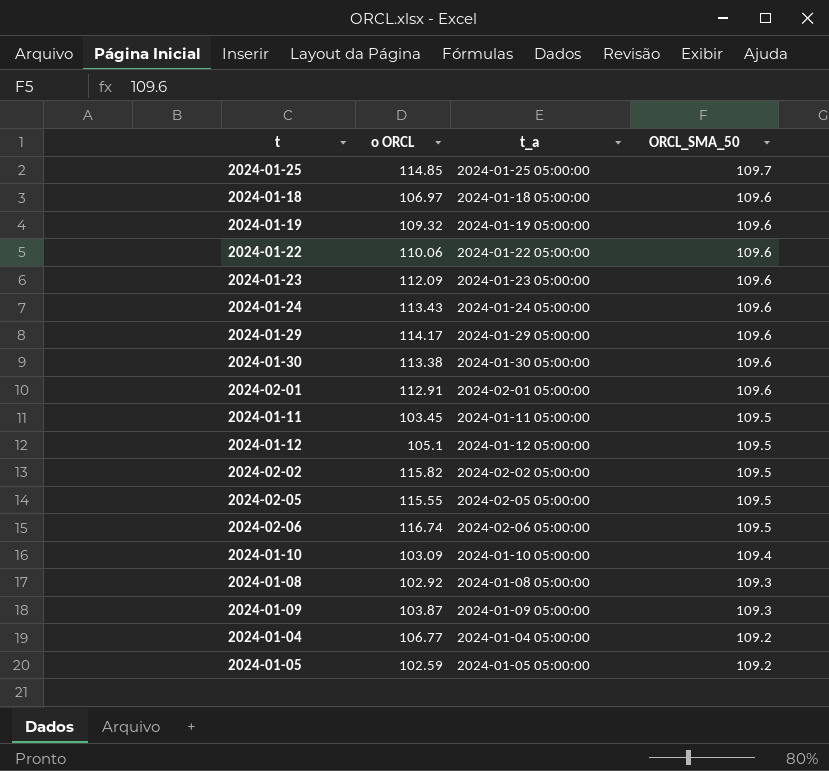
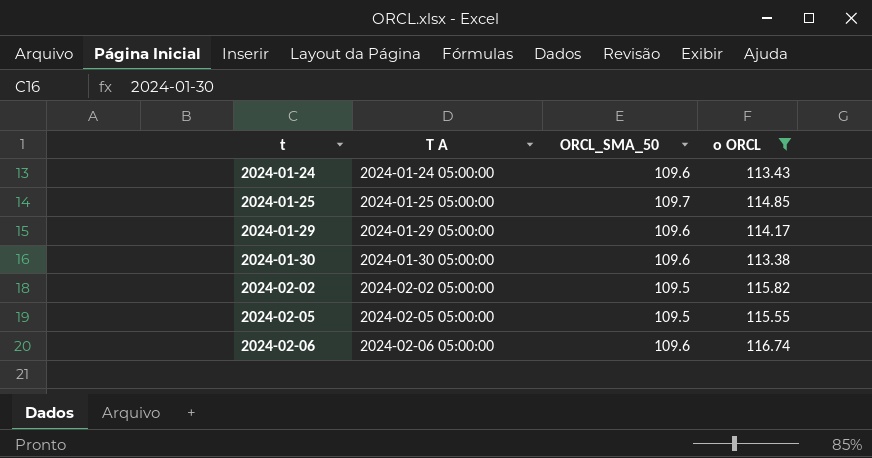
filter: none -> o ORCL >= 113.38
row order: ORCL_SMA_50 descending -> t ascending
column name: t_a -> T A
column o ORCL | position: 2 -> 4
2024-02-06 | ORCL_SMA_50: 109.5 -> 109.6

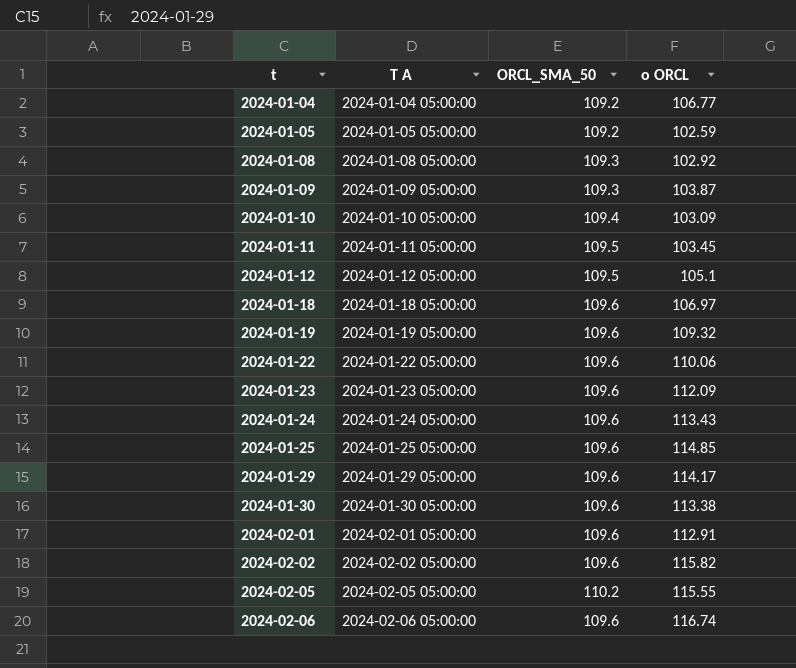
filter: o ORCL >= 113.38 -> none
2024-01-25 | ORCL_SMA_50: 109.7 -> 109.6
2024-02-02 | ORCL_SMA_50: 109.5 -> 109.6
2024-02-05 | ORCL_SMA_50: 109.5 -> 110.2

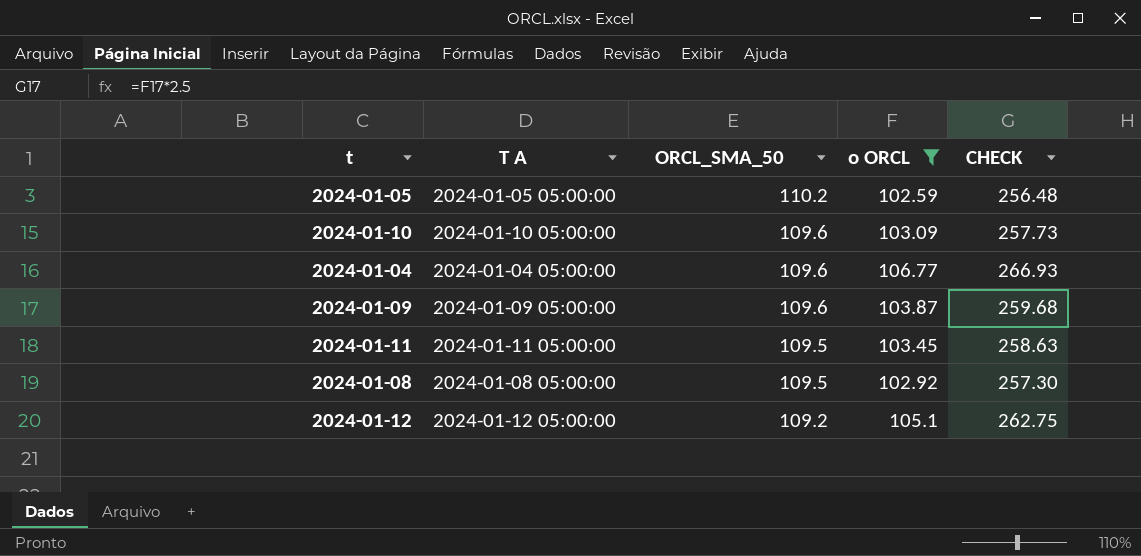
filter: none -> o ORCL <= 106.77
row order: t ascending -> ORCL_SMA_50 descending
column CHECK | formula: none -> [o ORCL] * 2.5
2024-01-05 | ORCL_SMA_50: 109.2 -> 110.2
2024-01-10 | ORCL_SMA_50: 109.4 -> 109.6
2024-01-04 | ORCL_SMA_50: 109.2 -> 109.6
2024-01-09 | ORCL_SMA_50: 109.3 -> 109.6
2024-01-08 | ORCL_SMA_50: 109.3 -> 109.5
2024-01-12 | ORCL_SMA_50: 109.5 -> 109.2

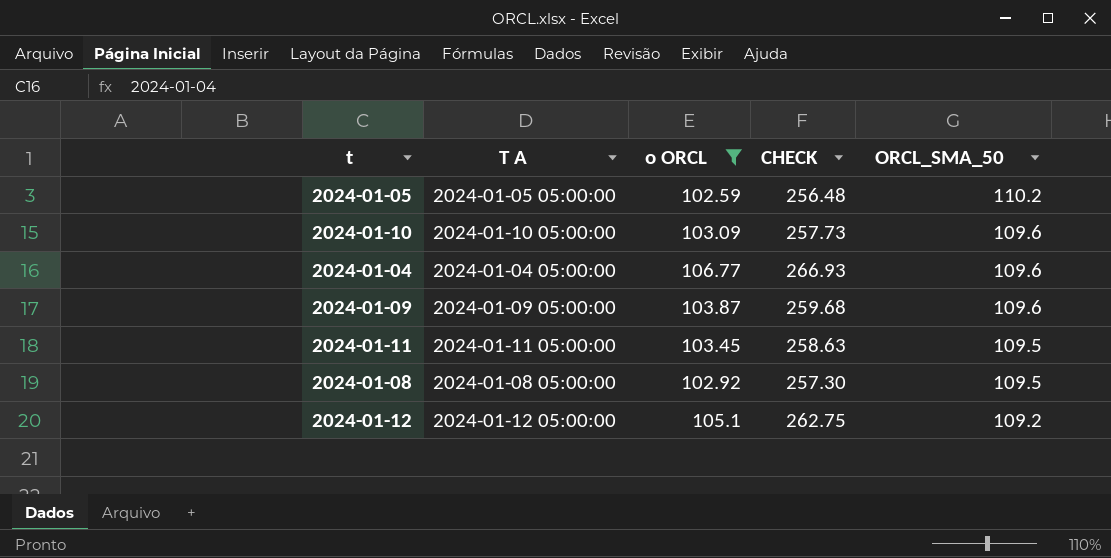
column ORCL_SMA_50 | position: 3 -> 5

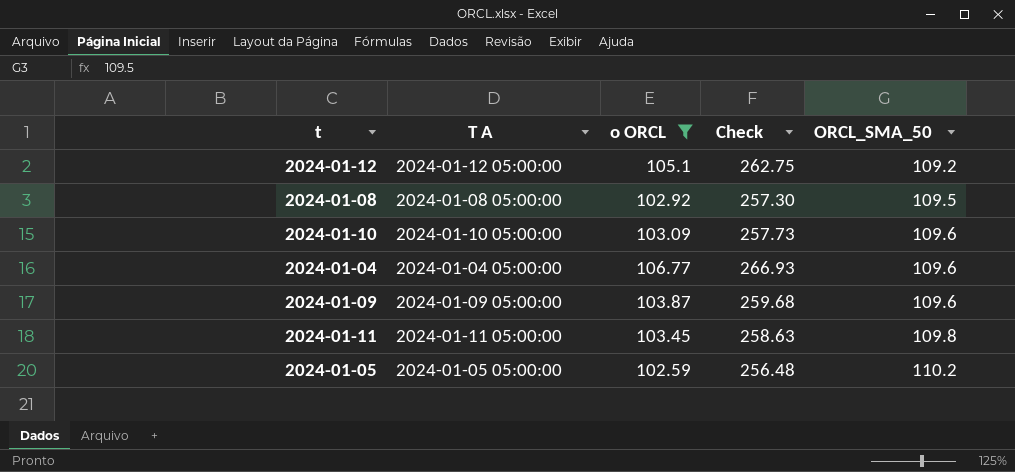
row order: ORCL_SMA_50 descending -> ORCL_SMA_50 ascending
column name: CHECK -> Check
2024-01-11 | ORCL_SMA_50: 109.5 -> 109.8

